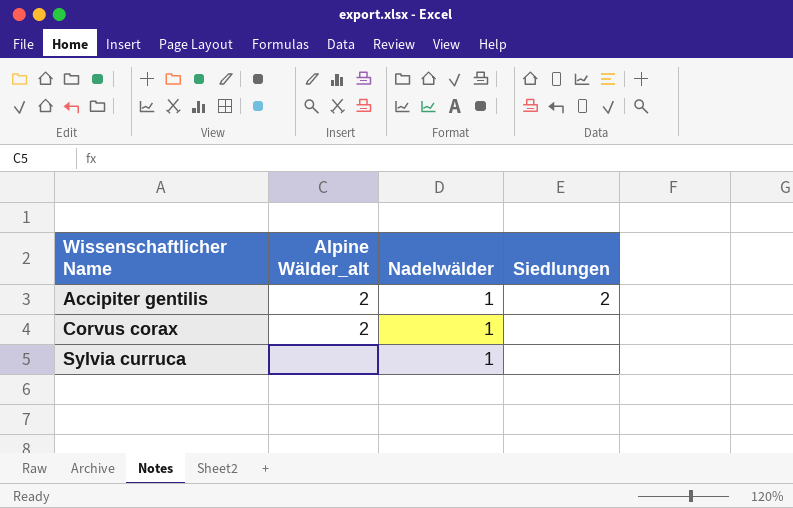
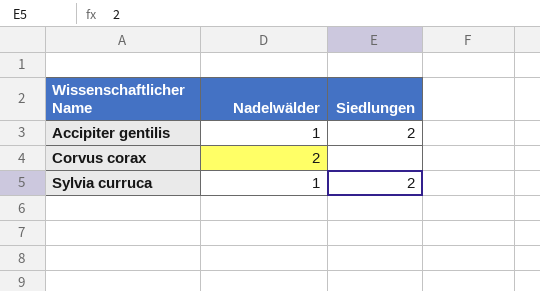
column Alpine Wälder_alt | position: 2 -> none
Corvus corax | Nadelwälder: 1 -> 2
Sylvia curruca | Siedlungen: none -> 2

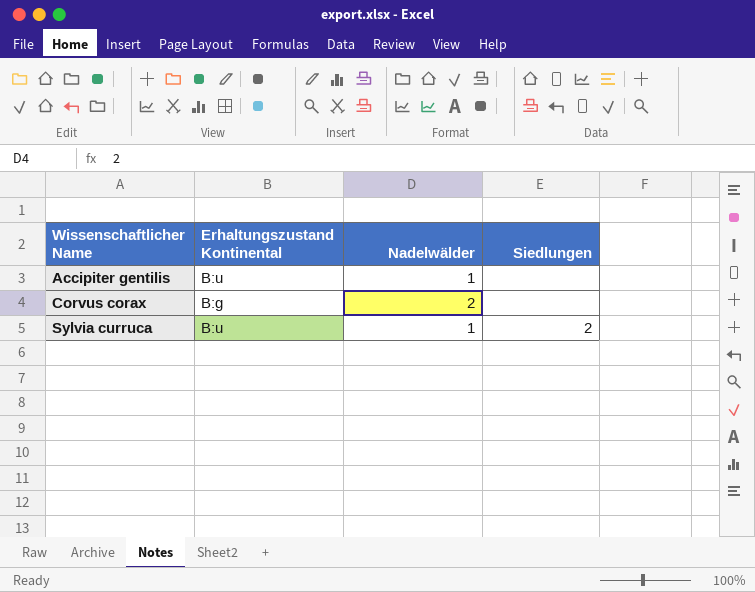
column Erhaltungszustand Kontinental | position: none -> 2
Accipiter gentilis | Siedlungen: 2 -> none

